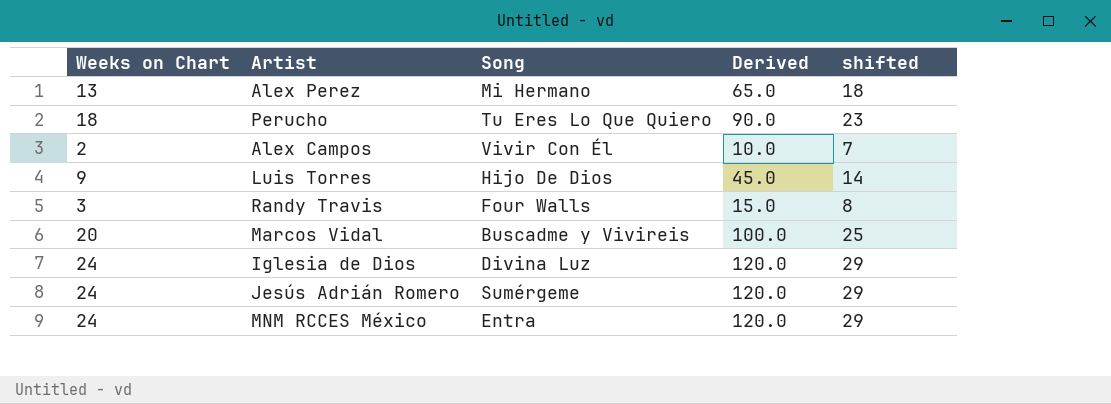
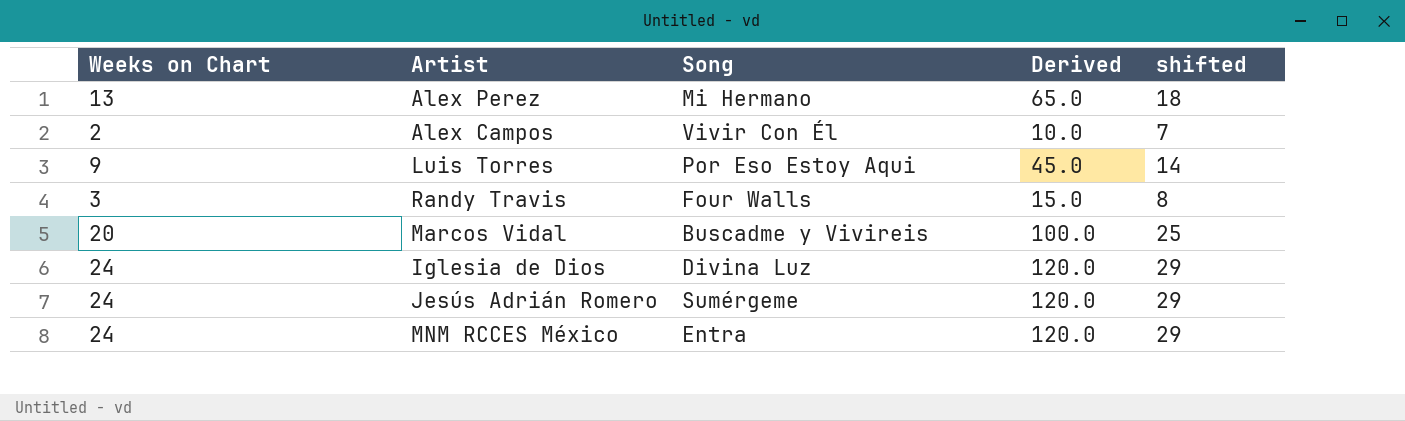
row Perucho: 18 | Tu Eres Lo Que Quiero | 90.0 | 23 -> none
Luis Torres | Song: Hijo De Dios -> Por Eso Estoy Aqui

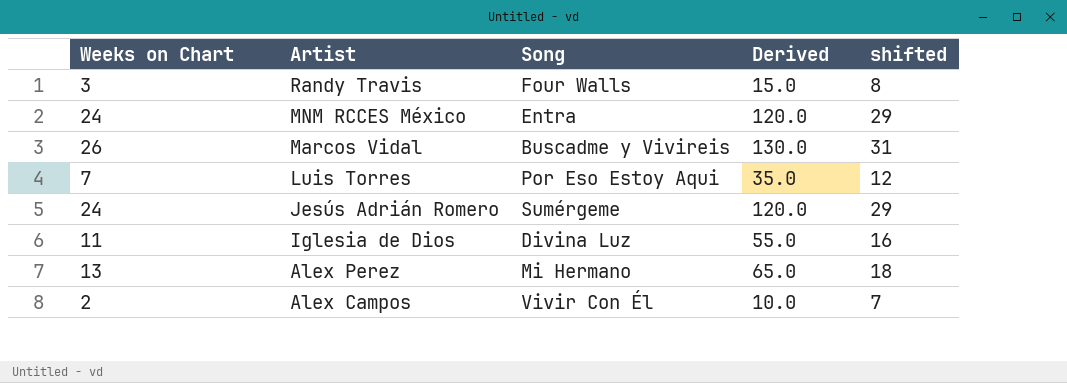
row order: none -> Artist descending
Marcos Vidal | Weeks on Chart: 20 -> 26
Marcos Vidal | Derived: 100.0 -> 130.0
Marcos Vidal | shifted: 25 -> 31
Luis Torres | Weeks on Chart: 9 -> 7
Luis Torres | Derived: 45.0 -> 35.0
Luis Torres | shifted: 14 -> 12
Iglesia de Dios | Weeks on Chart: 24 -> 11
Iglesia de Dios | Derived: 120.0 -> 55.0
Iglesia de Dios | shifted: 29 -> 16

